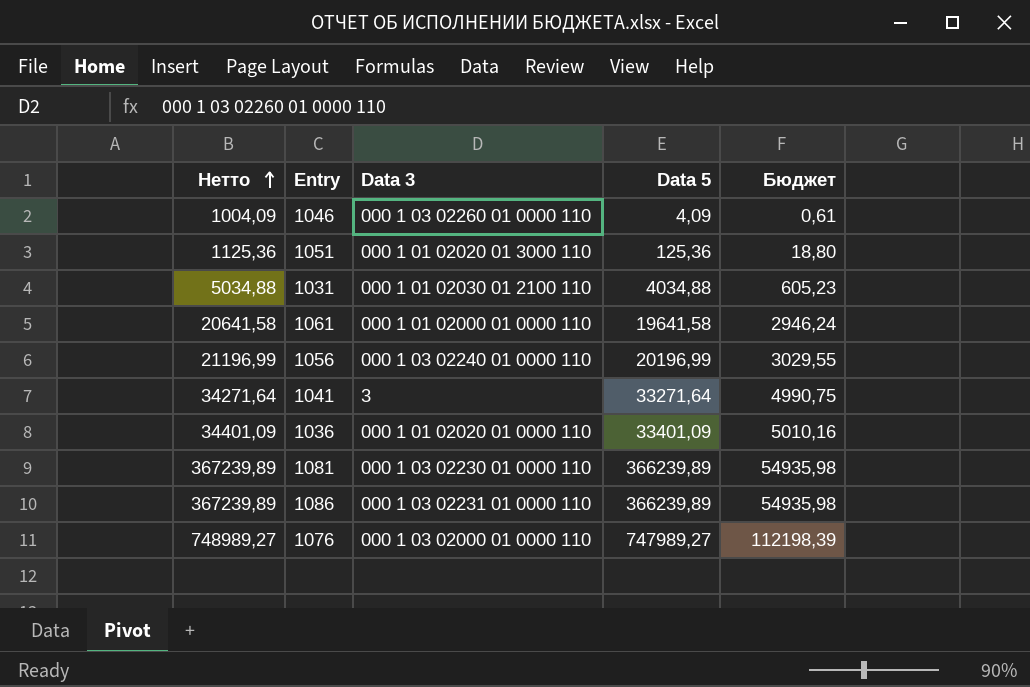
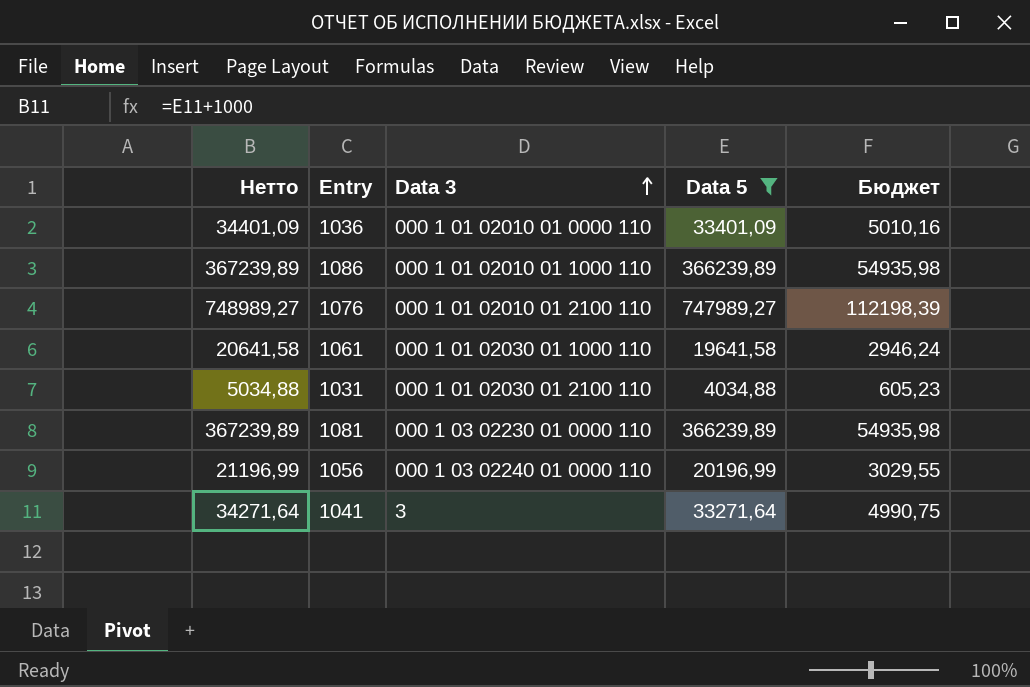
filter: none -> Data 5 >= 4034,88
row order: Нетто ascending -> Data 3 ascending
1036 | Data 3: 000 1 01 02020 01 0000 110 -> 000 1 01 02010 01 0000 110
1086 | Data 3: 000 1 03 02231 01 0000 110 -> 000 1 01 02010 01 1000 110
1076 | Data 3: 000 1 03 02000 01 0000 110 -> 000 1 01 02010 01 2100 110
1061 | Data 3: 000 1 01 02000 01 0000 110 -> 000 1 01 02030 01 1000 110

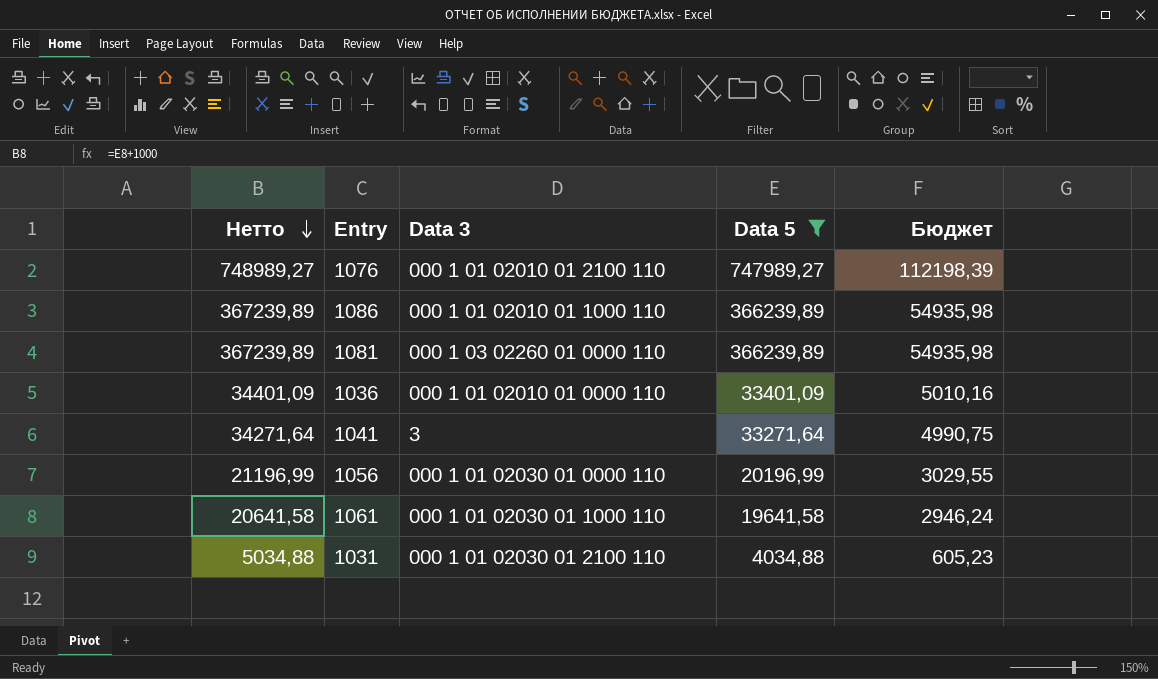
row order: Data 3 ascending -> Нетто descending
1081 | Data 3: 000 1 03 02230 01 0000 110 -> 000 1 03 02260 01 0000 110
1056 | Data 3: 000 1 03 02240 01 0000 110 -> 000 1 01 02030 01 0000 110

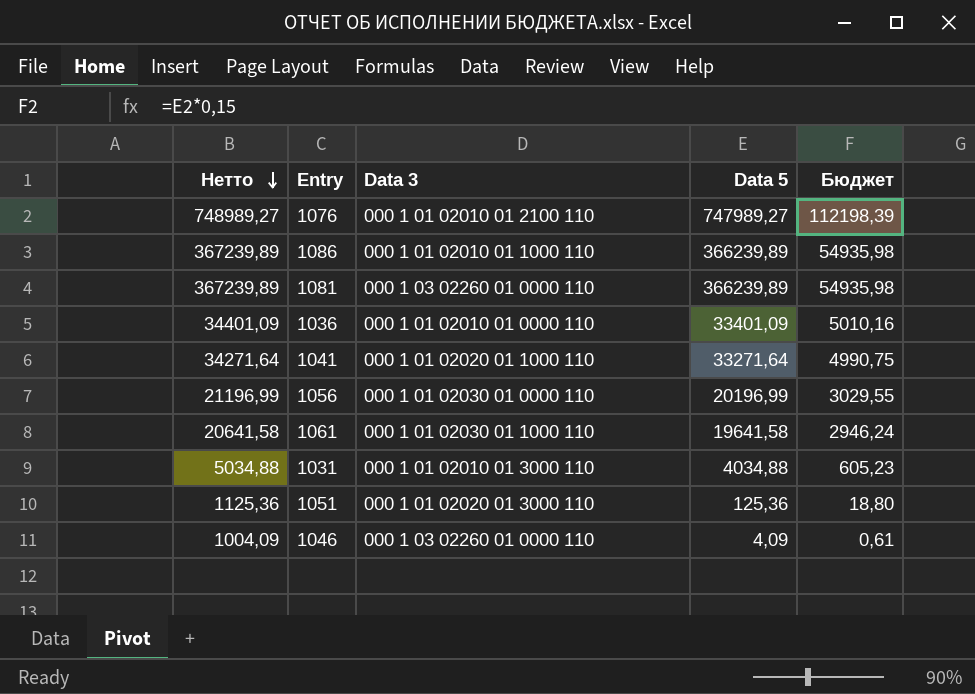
filter: Data 5 >= 4034,88 -> none
1041 | Data 3: 3 -> 000 1 01 02020 01 1000 110
1031 | Data 3: 000 1 01 02030 01 2100 110 -> 000 1 01 02010 01 3000 110

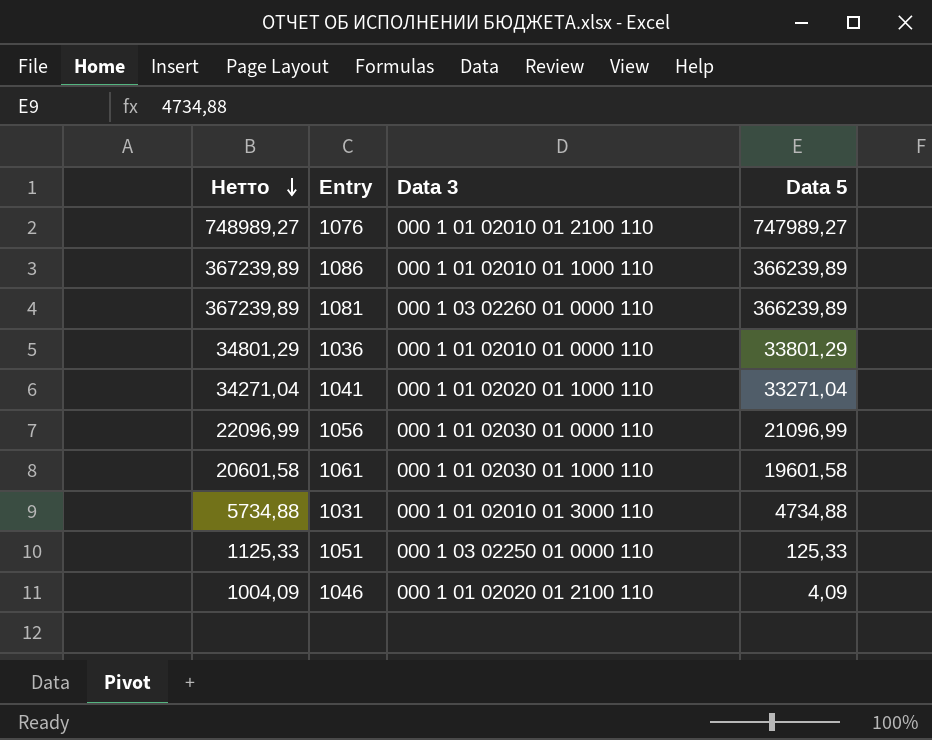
column Бюджет | formula: [Data 5] * 0,15 -> none
1036 | Нетто: 34401,09 -> 34801,29
1036 | Data 5: 33401,09 -> 33801,29
1041 | Нетто: 34271,64 -> 34271,04
1041 | Data 5: 33271,64 -> 33271,04
1056 | Нетто: 21196,99 -> 22096,99
1056 | Data 5: 20196,99 -> 21096,99
1061 | Нетто: 20641,58 -> 20601,58
1061 | Data 5: 19641,58 -> 19601,58
1031 | Нетто: 5034,88 -> 5734,88
1031 | Data 5: 4034,88 -> 4734,88
1051 | Нетто: 1125,36 -> 1125,33
1051 | Data 3: 000 1 01 02020 01 3000 110 -> 000 1 03 02250 01 0000 110
1051 | Data 5: 125,36 -> 125,33
1046 | Data 3: 000 1 03 02260 01 0000 110 -> 000 1 01 02020 01 2100 110

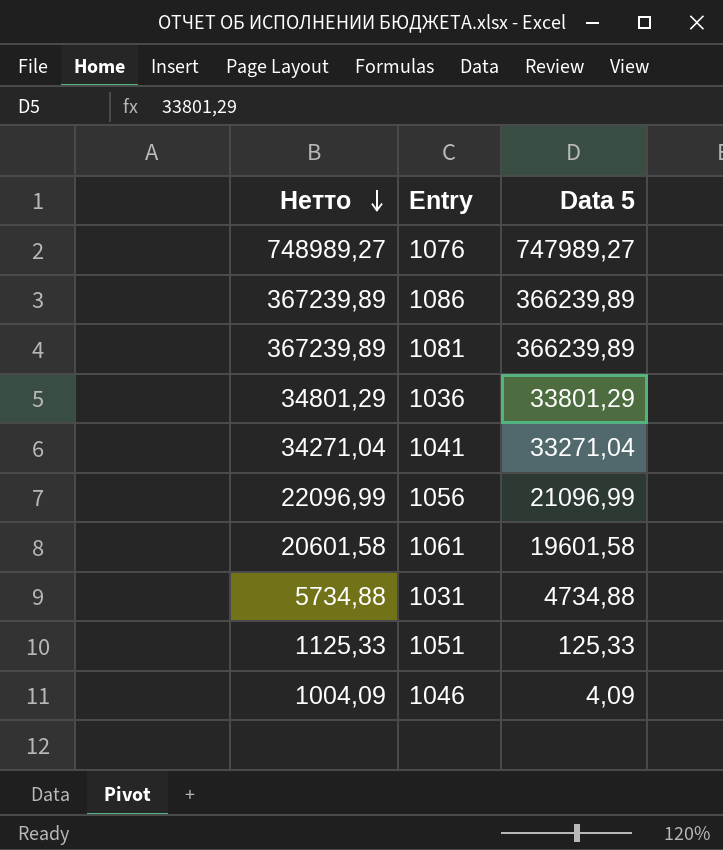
column Data 3 | position: 3 -> none

